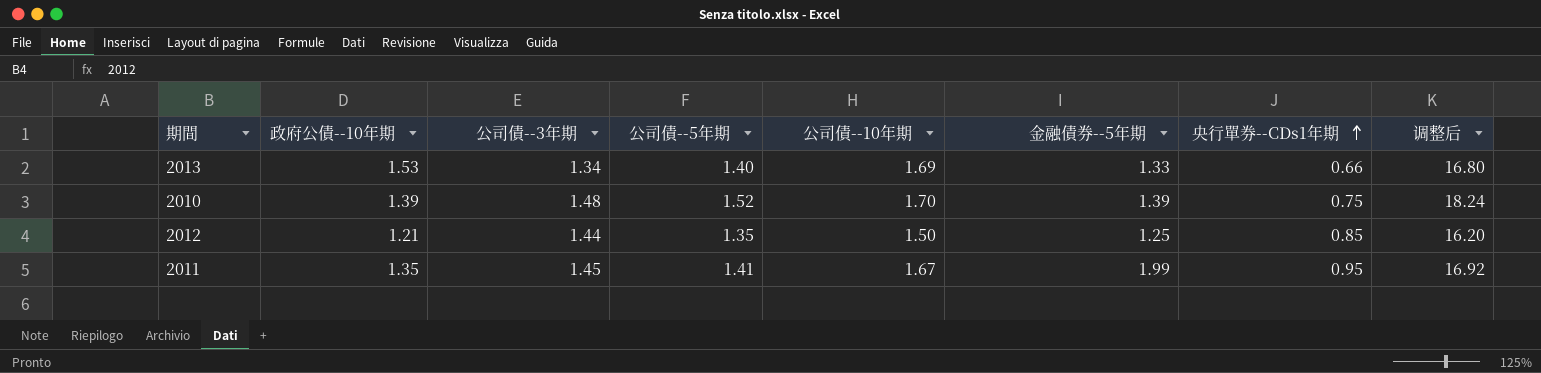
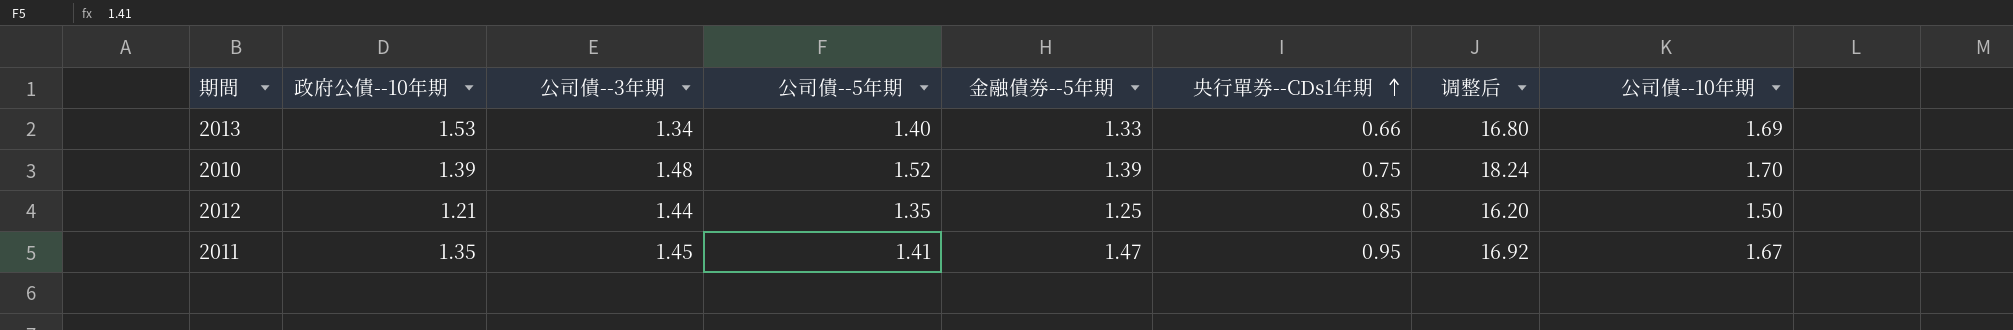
column 公司債--10年期 | position: 5 -> 8
2011 | 金融債券--5年期: 1.99 -> 1.47

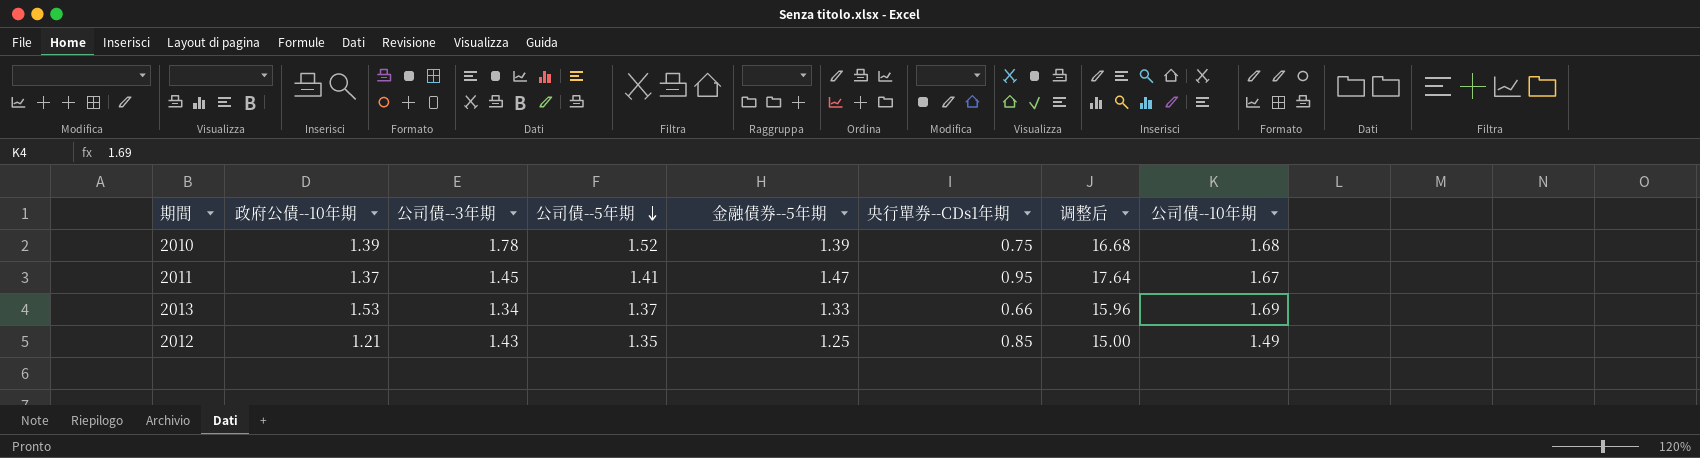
row order: 央行單券--CDs1年期 ascending -> 公司債--5年期 descending
column 调整后 | formula: [公司債--5年期] * 12 -> [金融債券--5年期] * 12
2010 | 公司債--3年期: 1.48 -> 1.78
2010 | 公司債--10年期: 1.70 -> 1.68
2011 | 政府公債--10年期: 1.35 -> 1.37
2013 | 公司債--5年期: 1.40 -> 1.37
2012 | 公司債--3年期: 1.44 -> 1.43
2012 | 公司債--10年期: 1.50 -> 1.49

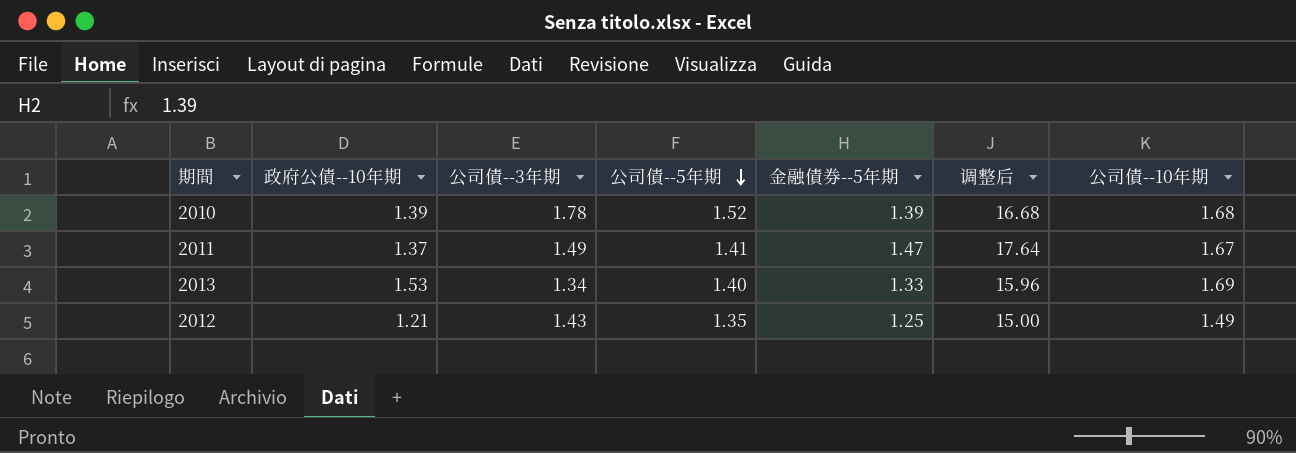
column 央行單券--CDs1年期 | position: 6 -> none
2011 | 公司債--3年期: 1.45 -> 1.49
2013 | 公司債--5年期: 1.37 -> 1.40

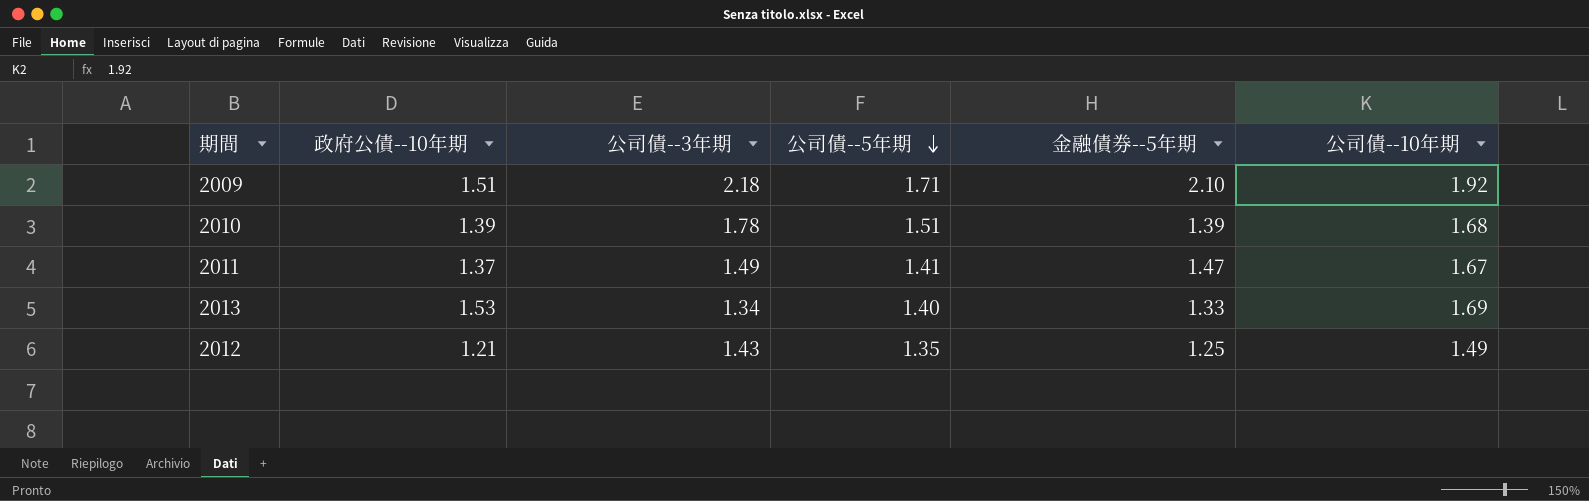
column 调整后 | formula: [金融債券--5年期] * 12 -> none
row 2009: none -> 1.51 | 2.18 | 1.71 | 2.10 | 1.92
2010 | 公司債--5年期: 1.52 -> 1.51

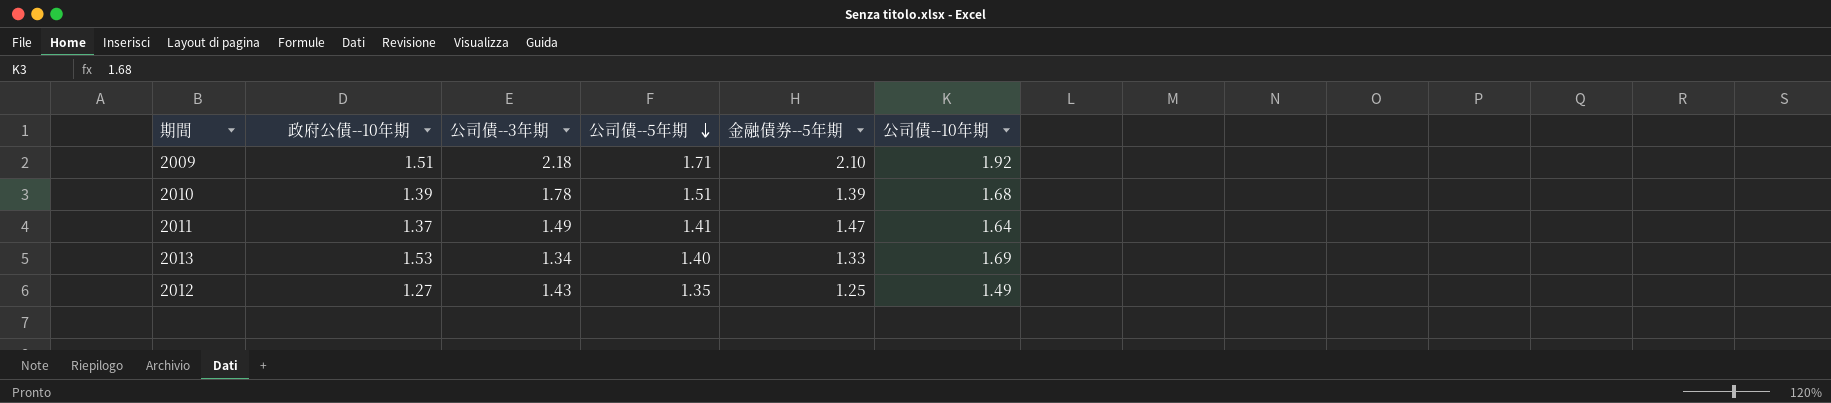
2011 | 公司債--10年期: 1.67 -> 1.64
2012 | 政府公債--10年期: 1.21 -> 1.27

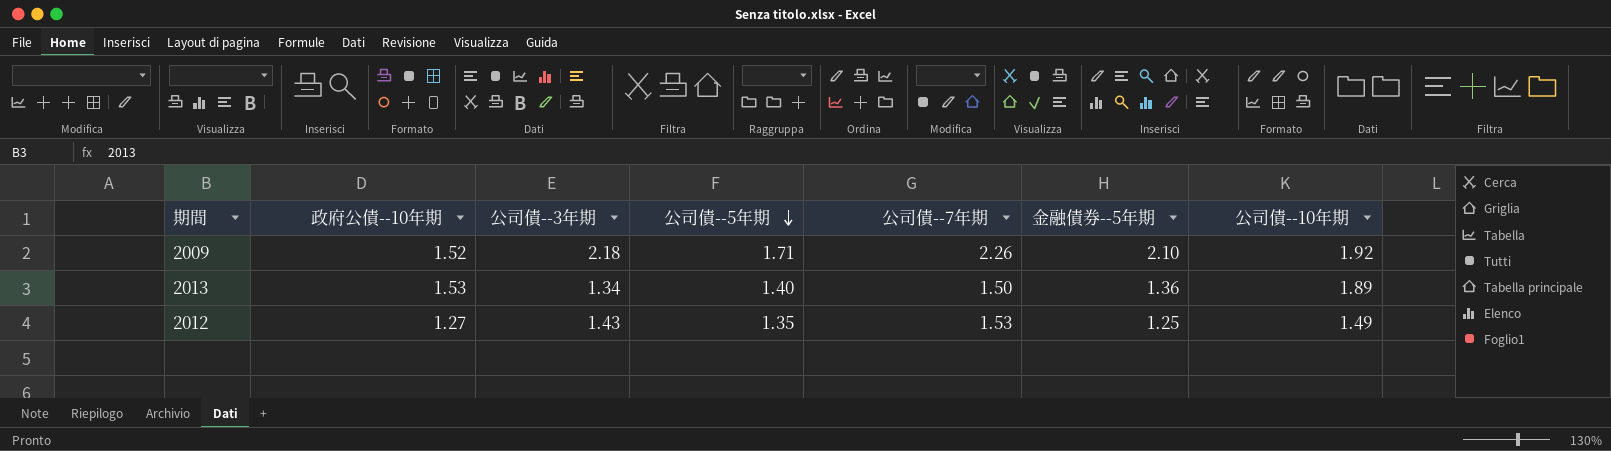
column 公司債--7年期 | position: none -> 5
row 2010: 1.39 | 1.78 | 1.51 | 1.39 | 1.68 -> none
row 2011: 1.37 | 1.49 | 1.41 | 1.47 | 1.64 -> none
2009 | 政府公債--10年期: 1.51 -> 1.52
2013 | 金融債券--5年期: 1.33 -> 1.36
2013 | 公司債--10年期: 1.69 -> 1.89

